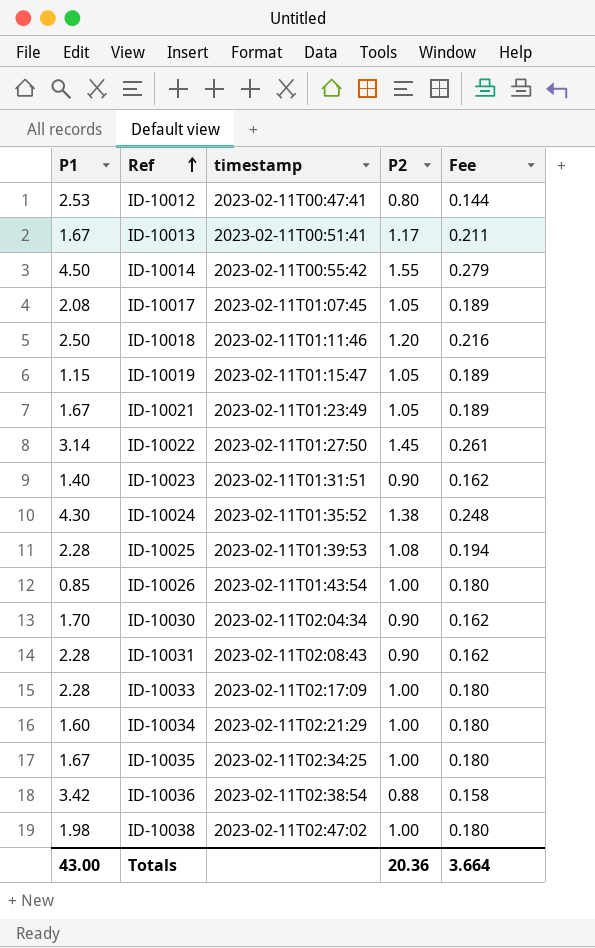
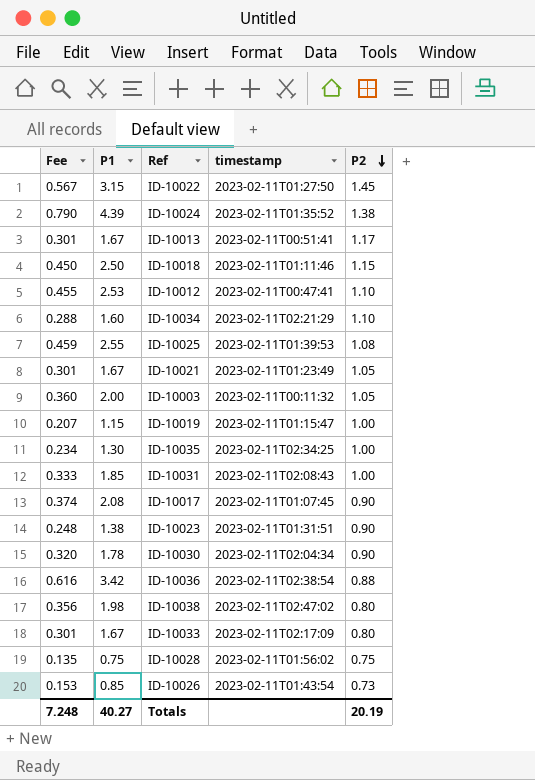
row order: Ref ascending -> P2 descending
column Fee | formula: [P2] * 0.18 -> [P1] * 0.18
column Fee | position: 5 -> 1
row ID-10014: 4.50 | 2023-02-11T00:55:42 | 1.55 | 0.279 -> none
ID-10022 | P1: 3.14 -> 3.15
ID-10024 | P1: 4.30 -> 4.39
ID-10018 | P2: 1.20 -> 1.15
ID-10012 | P2: 0.80 -> 1.10
ID-10034 | P2: 1.00 -> 1.10
ID-10025 | P1: 2.28 -> 2.55
row ID-10003: none -> 0.360 | 2.00 | 2023-02-11T00:11:32 | 1.05
ID-10019 | P2: 1.05 -> 1.00
ID-10035 | P1: 1.67 -> 1.30
ID-10031 | P1: 2.28 -> 1.85
ID-10031 | P2: 0.90 -> 1.00
ID-10017 | P2: 1.05 -> 0.90
ID-10023 | P1: 1.40 -> 1.38
ID-10030 | P1: 1.70 -> 1.78
ID-10038 | P2: 1.00 -> 0.80
ID-10033 | P1: 2.28 -> 1.67
ID-10033 | P2: 1.00 -> 0.80
row ID-10028: none -> 0.135 | 0.75 | 2023-02-11T01:56:02 | 0.75
ID-10026 | P2: 1.00 -> 0.73
Totals | Fee: 3.664 -> 7.248
Totals | P1: 43.00 -> 40.27
Totals | P2: 20.36 -> 20.19

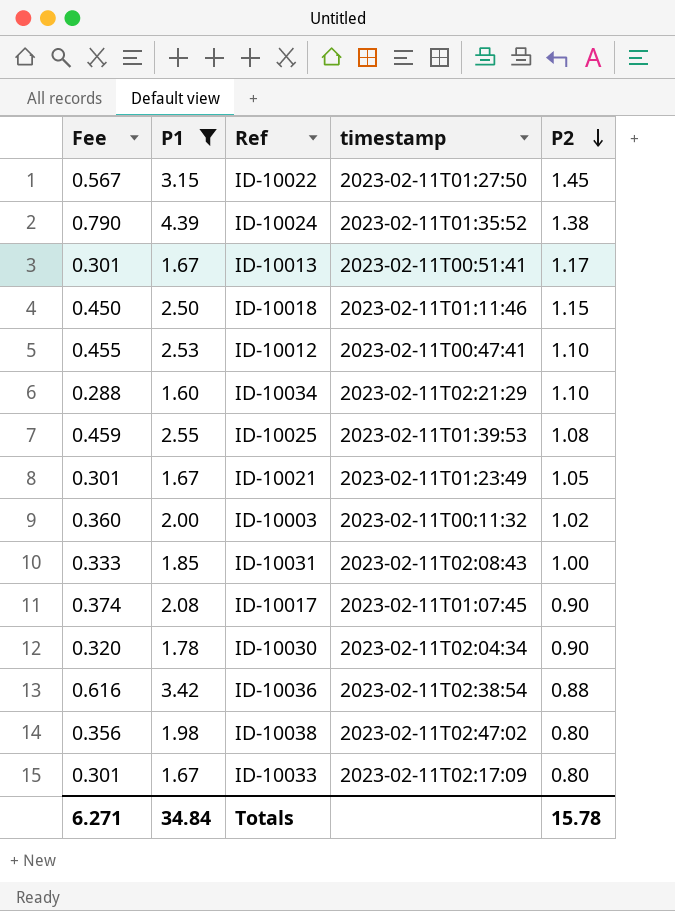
filter: none -> P1 >= 1.60
ID-10003 | P2: 1.05 -> 1.02
Totals | Fee: 7.248 -> 6.271
Totals | P1: 40.27 -> 34.84
Totals | P2: 20.19 -> 15.78

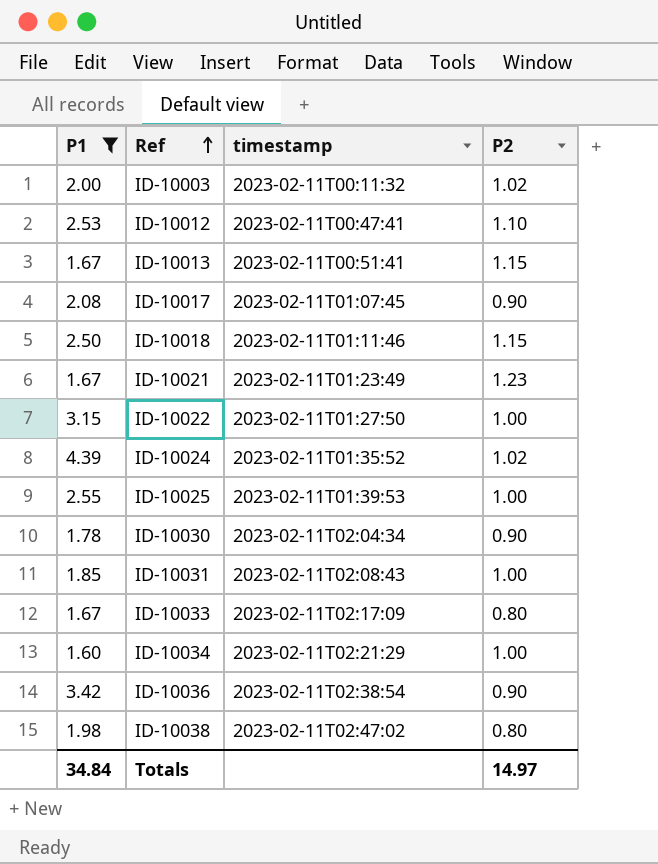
row order: P2 descending -> Ref ascending
column Fee | formula: [P1] * 0.18 -> none
ID-10013 | P2: 1.17 -> 1.15
ID-10021 | P2: 1.05 -> 1.23
ID-10022 | P2: 1.45 -> 1.00
ID-10024 | P2: 1.38 -> 1.02
ID-10025 | P2: 1.08 -> 1.00
ID-10034 | P2: 1.10 -> 1.00
ID-10036 | P2: 0.88 -> 0.90
Totals | P2: 15.78 -> 14.97

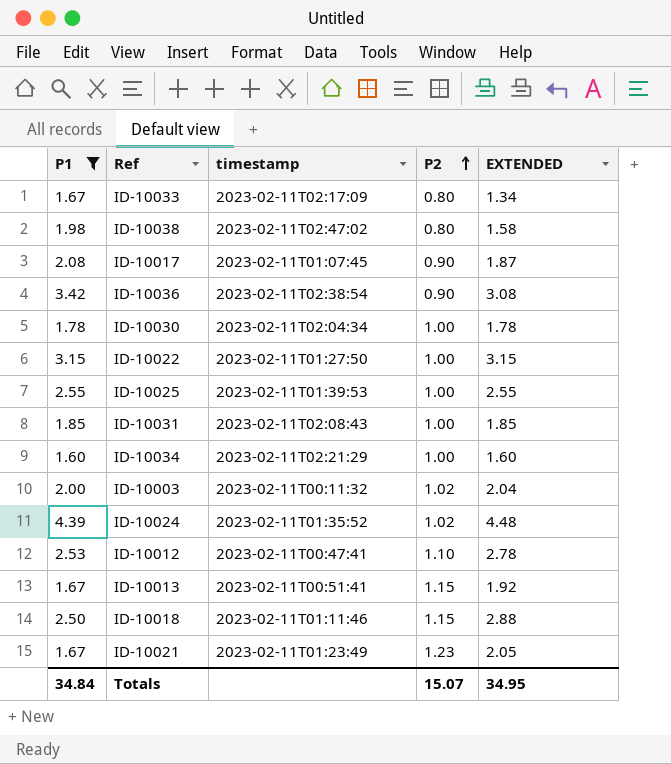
row order: Ref ascending -> P2 ascending
column EXTENDED | formula: none -> [P1] * [P2]
ID-10030 | P2: 0.90 -> 1.00
Totals | P2: 14.97 -> 15.07

